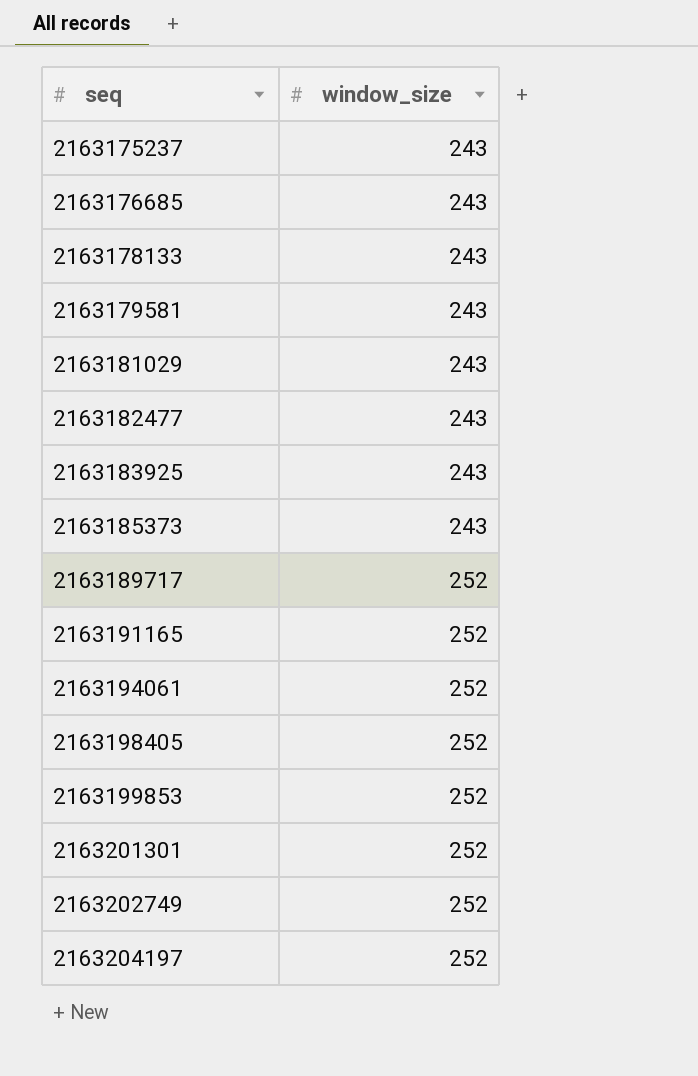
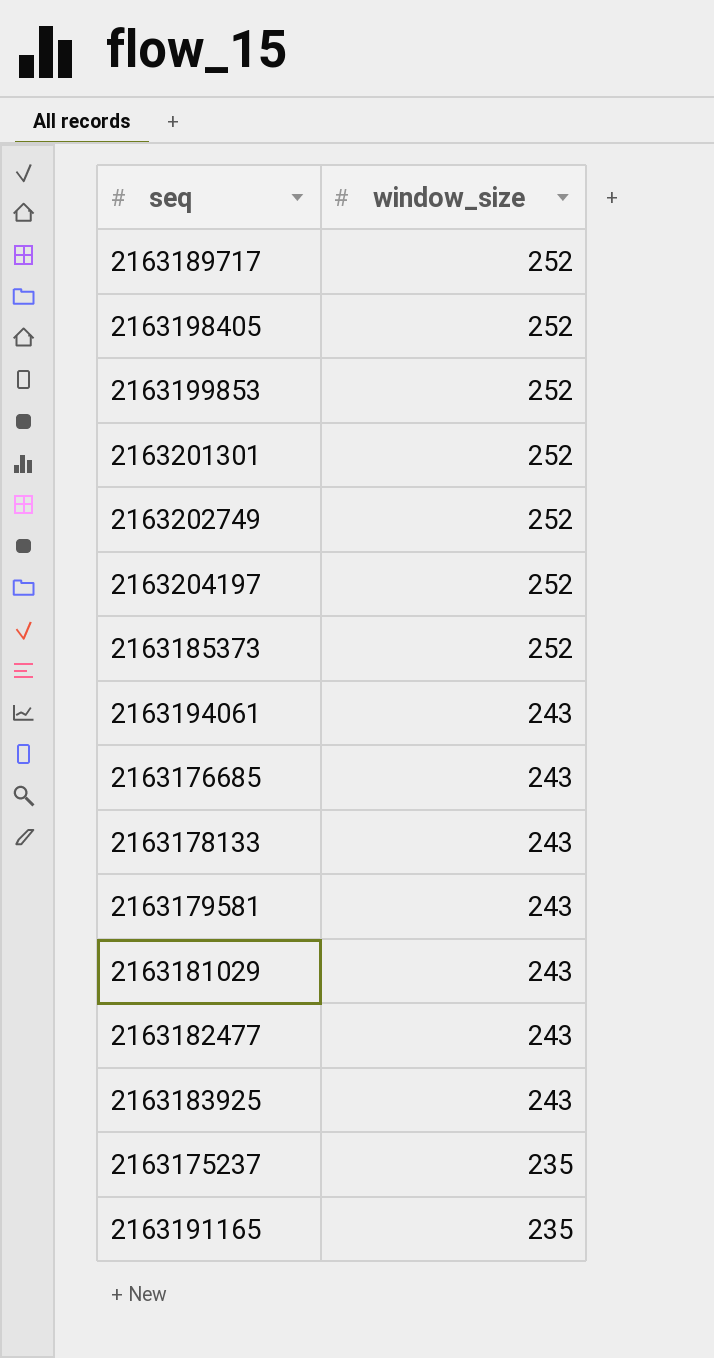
row order: seq ascending -> window_size descending
2163185373 | window_size: 243 -> 252
2163194061 | window_size: 252 -> 243
2163175237 | window_size: 243 -> 235
2163191165 | window_size: 252 -> 235

